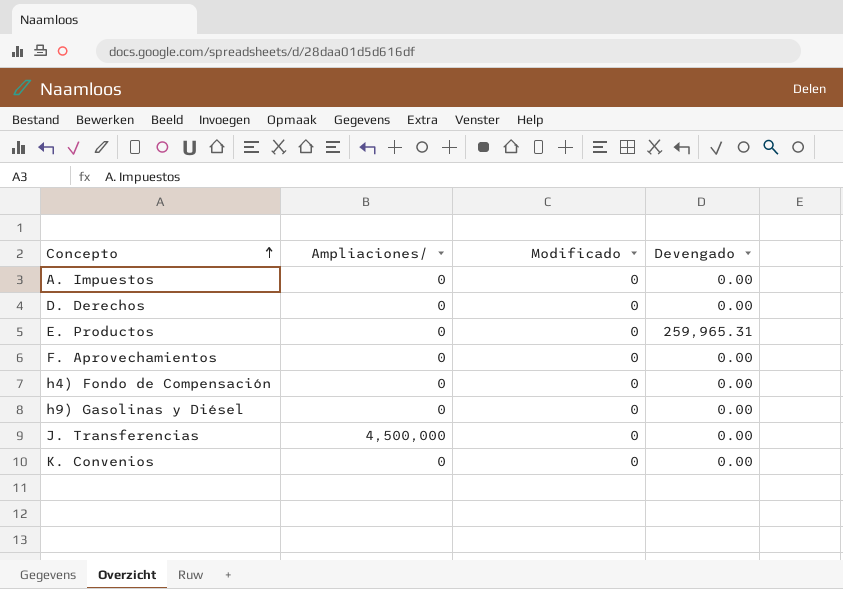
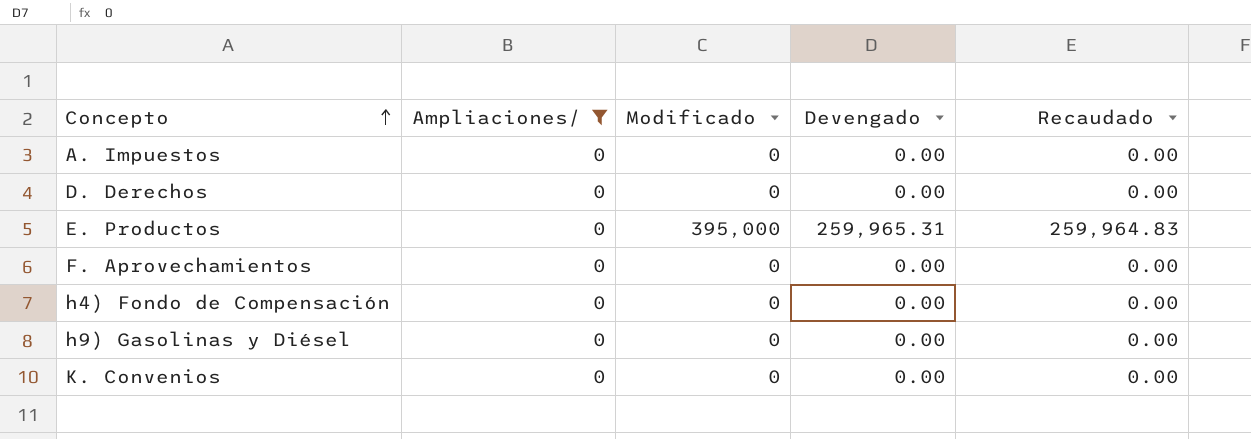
filter: none -> Ampliaciones/ = 0
column Recaudado | position: none -> 5
E. Productos | Modificado: 0 -> 395,000

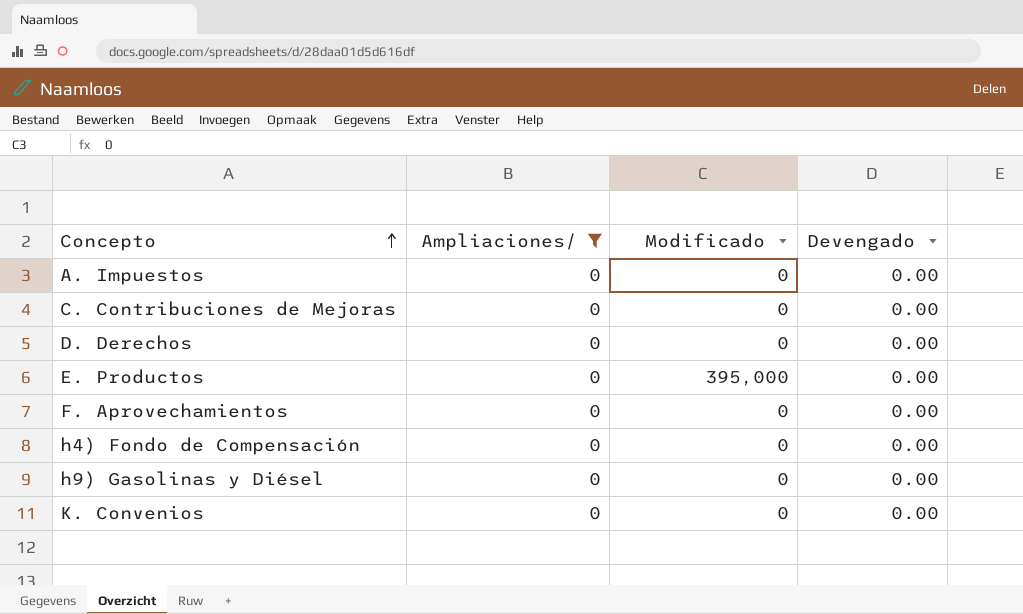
column Recaudado | position: 5 -> none
row C. Contribuciones de Mejoras: none -> 0 | 0 | 0.00
E. Productos | Devengado: 259,965.31 -> 0.00

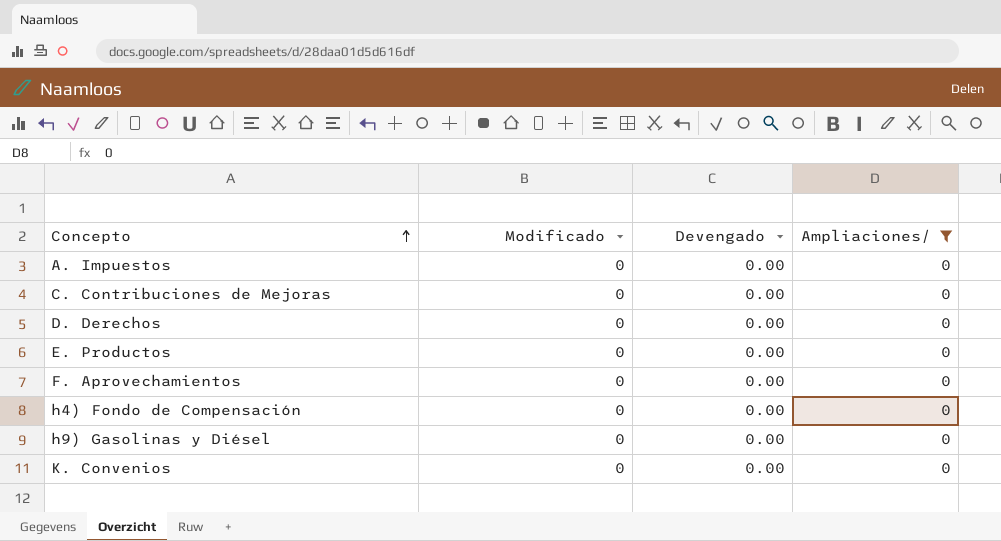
column Ampliaciones/ | position: 2 -> 4
E. Productos | Modificado: 395,000 -> 0

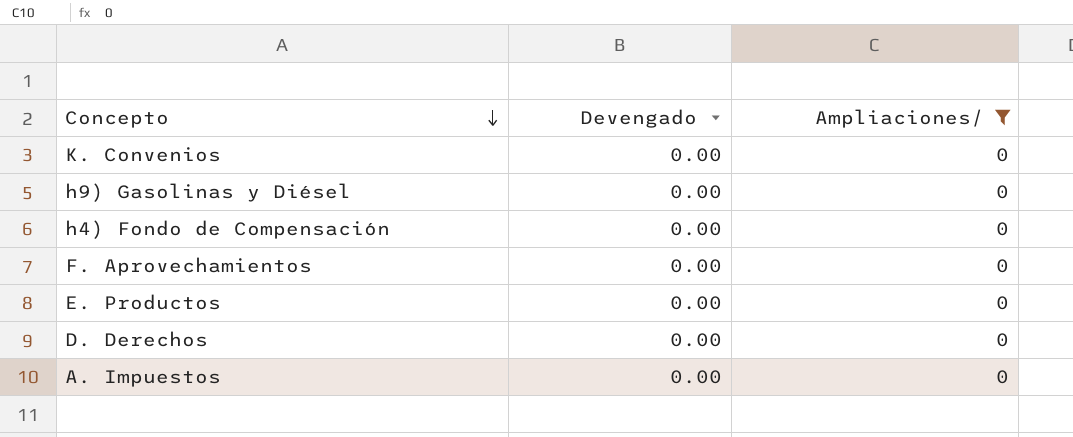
row order: Concepto ascending -> Concepto descending
column Modificado | position: 2 -> none
row C. Contribuciones de Mejoras: 0 | 0.00 | 0 -> none

